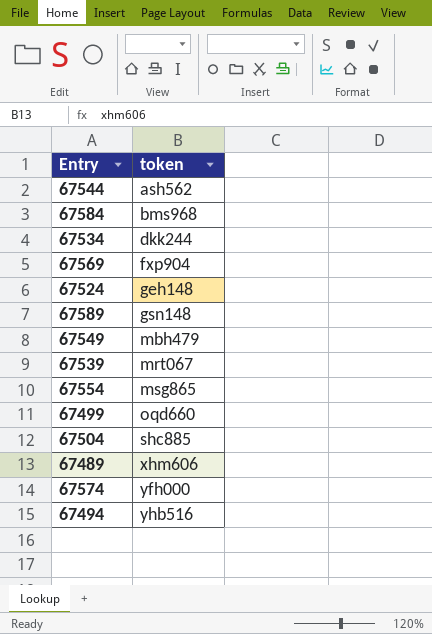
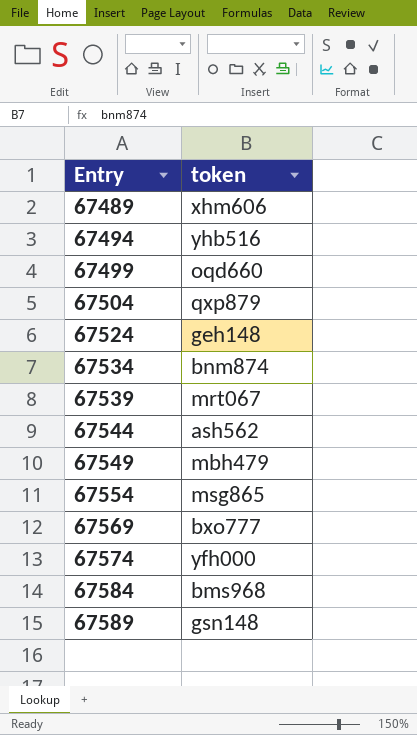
row order: token ascending -> Entry ascending
67504 | token: shc885 -> qxp879
67534 | token: dkk244 -> bnm874
67569 | token: fxp904 -> bxo777

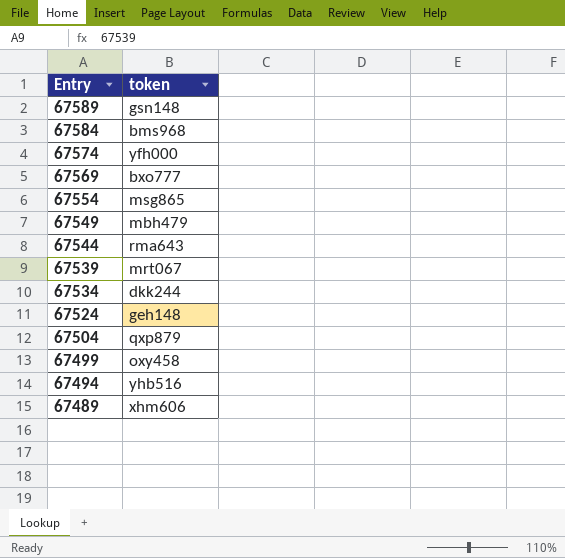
row order: Entry ascending -> Entry descending
67544 | token: ash562 -> rma643
67534 | token: bnm874 -> dkk244
67499 | token: oqd660 -> oxy458

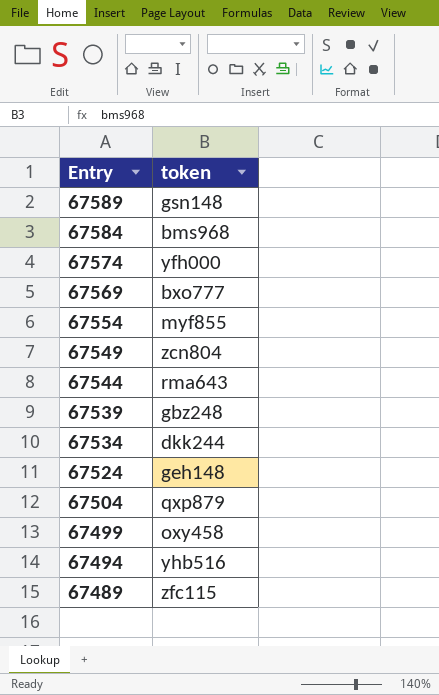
67554 | token: msg865 -> myf855
67549 | token: mbh479 -> zcn804
67539 | token: mrt067 -> gbz248
67489 | token: xhm606 -> zfc115

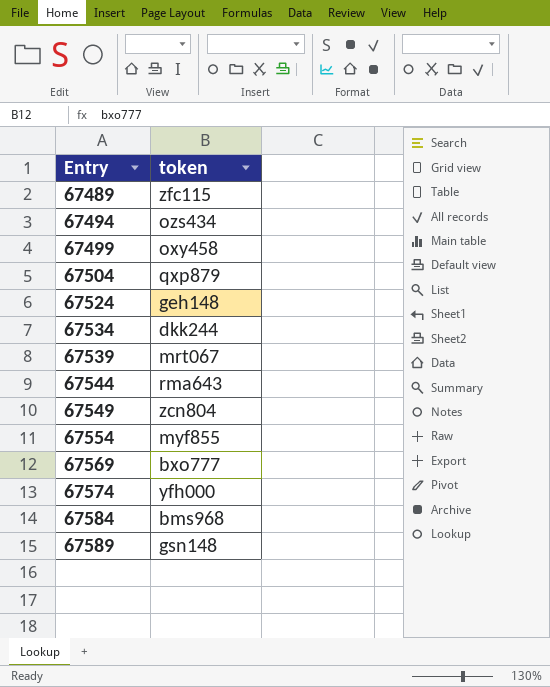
row order: Entry descending -> Entry ascending
67494 | token: yhb516 -> ozs434
67539 | token: gbz248 -> mrt067

